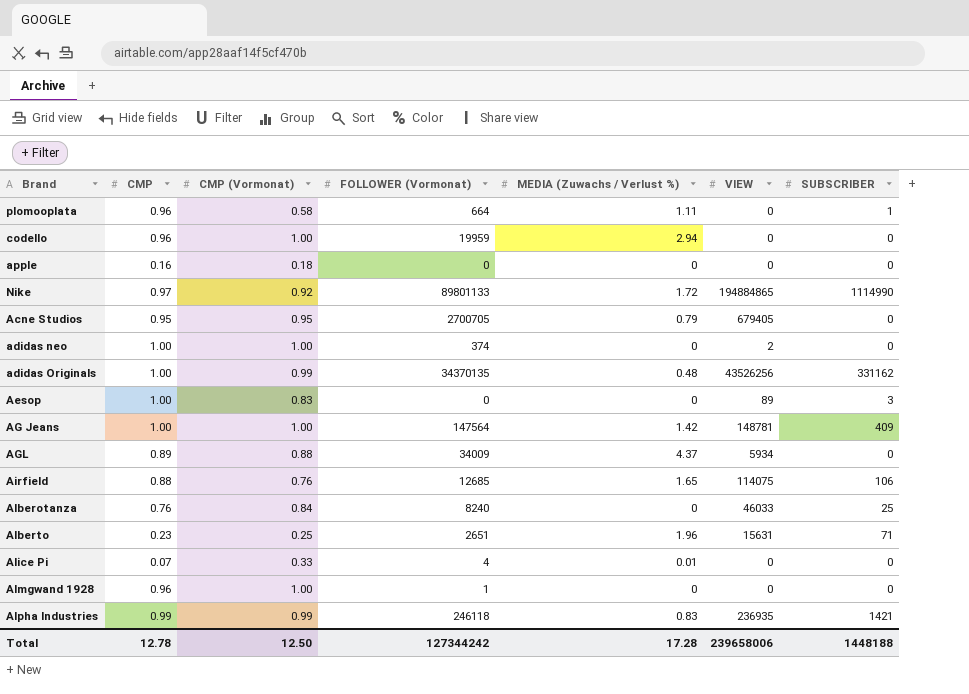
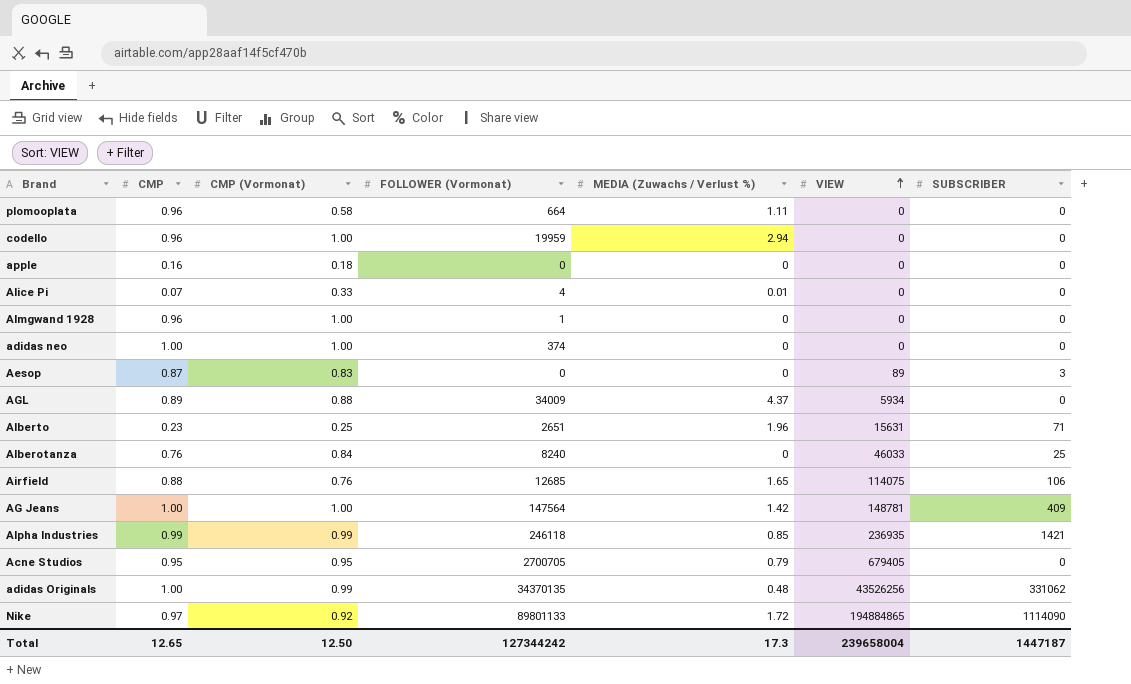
row order: none -> VIEW ascending
plomooplata | SUBSCRIBER: 1 -> 0
adidas neo | VIEW: 2 -> 0
Aesop | CMP: 1.00 -> 0.87
Alpha Industries | MEDIA (Zuwachs / Verlust %): 0.83 -> 0.85
adidas Originals | SUBSCRIBER: 331162 -> 331062
Nike | SUBSCRIBER: 1114990 -> 1114090
Total | CMP: 12.78 -> 12.65
Total | MEDIA (Zuwachs / Verlust %): 17.28 -> 17.3
Total | VIEW: 239658006 -> 239658004
Total | SUBSCRIBER: 1448188 -> 1447187

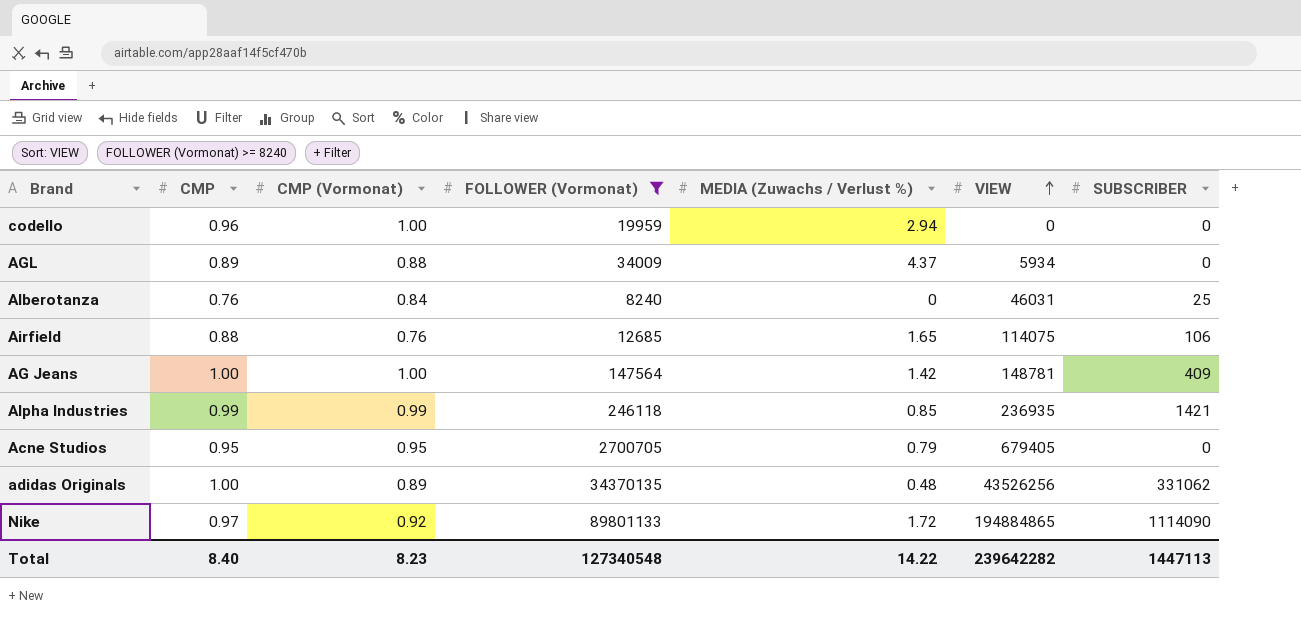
filter: none -> FOLLOWER (Vormonat) >= 8240
Alberotanza | VIEW: 46033 -> 46031
adidas Originals | CMP (Vormonat): 0.99 -> 0.89
Total | CMP: 12.65 -> 8.40
Total | CMP (Vormonat): 12.50 -> 8.23
Total | FOLLOWER (Vormonat): 127344242 -> 127340548
Total | MEDIA (Zuwachs / Verlust %): 17.3 -> 14.22
Total | VIEW: 239658004 -> 239642282
Total | SUBSCRIBER: 1447187 -> 1447113

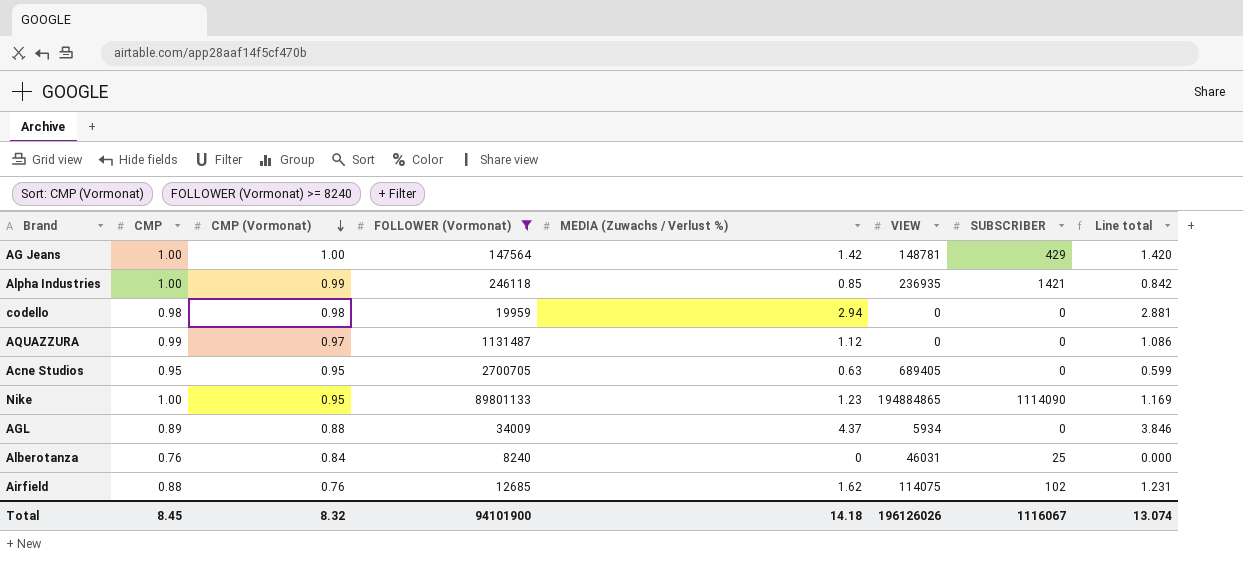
row order: VIEW ascending -> CMP (Vormonat) descending
column Line total | formula: none -> [CMP (Vormonat)] * [MEDIA (Zuwachs / Verlust %)]
row adidas Originals: 1.00 | 0.89 | 34370135 | 0.48 | 43526256 | 331062 -> none
AG Jeans | SUBSCRIBER: 409 -> 429
Alpha Industries | CMP: 0.99 -> 1.00
codello | CMP: 0.96 -> 0.98
codello | CMP (Vormonat): 1.00 -> 0.98
row AQUAZZURA: none -> 0.99 | 0.97 | 1131487 | 1.12 | 0 | 0 | 1.086
Acne Studios | MEDIA (Zuwachs / Verlust %): 0.79 -> 0.63
Acne Studios | VIEW: 679405 -> 689405
Nike | CMP: 0.97 -> 1.00
Nike | CMP (Vormonat): 0.92 -> 0.95
Nike | MEDIA (Zuwachs / Verlust %): 1.72 -> 1.23
Airfield | MEDIA (Zuwachs / Verlust %): 1.65 -> 1.62
Airfield | SUBSCRIBER: 106 -> 102
Total | CMP: 8.40 -> 8.45
Total | CMP (Vormonat): 8.23 -> 8.32
Total | FOLLOWER (Vormonat): 127340548 -> 94101900
Total | MEDIA (Zuwachs / Verlust %): 14.22 -> 14.18
Total | VIEW: 239642282 -> 196126026
Total | SUBSCRIBER: 1447113 -> 1116067

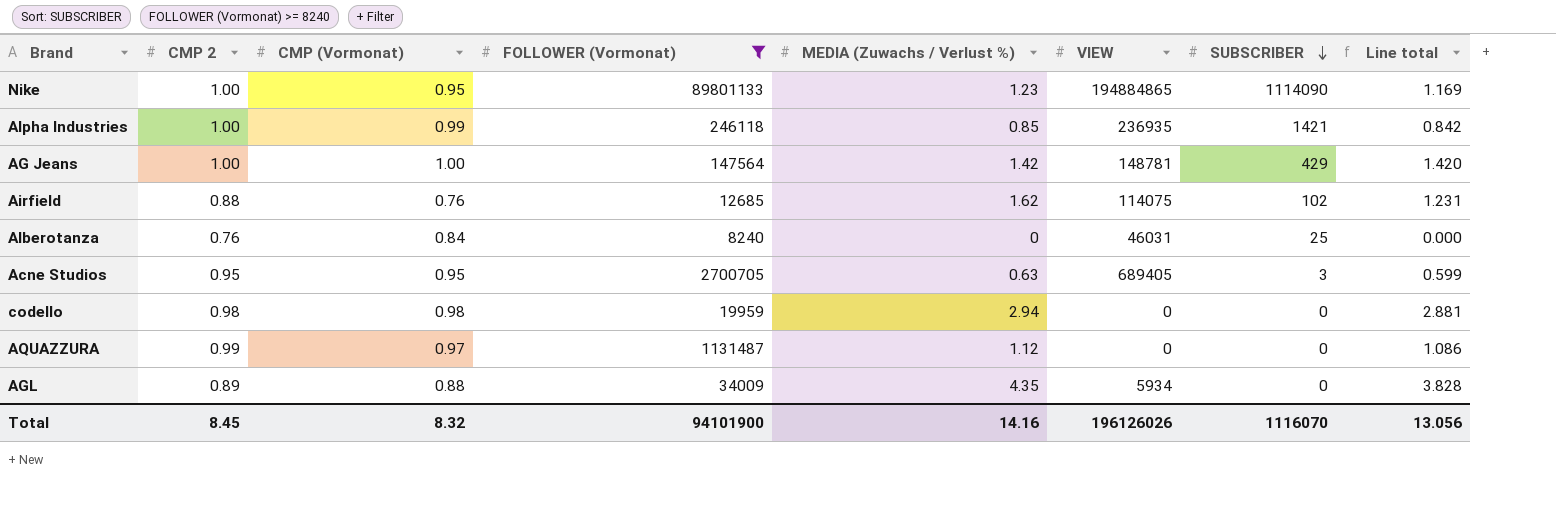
row order: CMP (Vormonat) descending -> SUBSCRIBER descending
column name: CMP -> CMP 2
Acne Studios | SUBSCRIBER: 0 -> 3
AGL | MEDIA (Zuwachs / Verlust %): 4.37 -> 4.35
AGL | Line total: 3.846 -> 3.828
Total | MEDIA (Zuwachs / Verlust %): 14.18 -> 14.16
Total | SUBSCRIBER: 1116067 -> 1116070
Total | Line total: 13.074 -> 13.056

